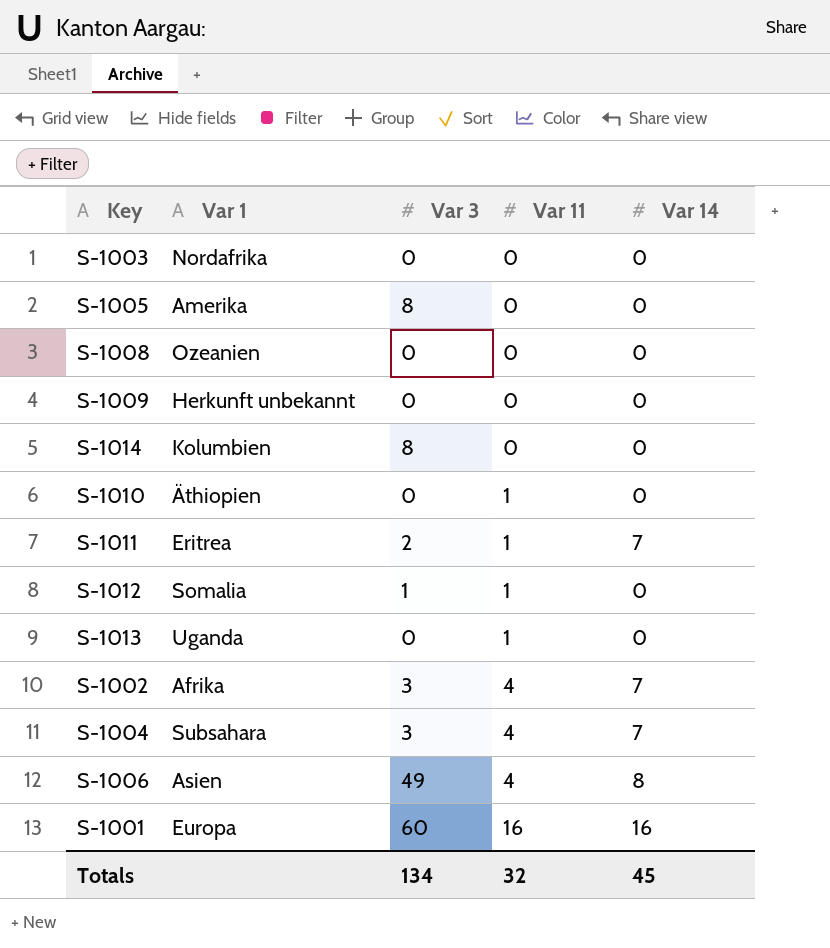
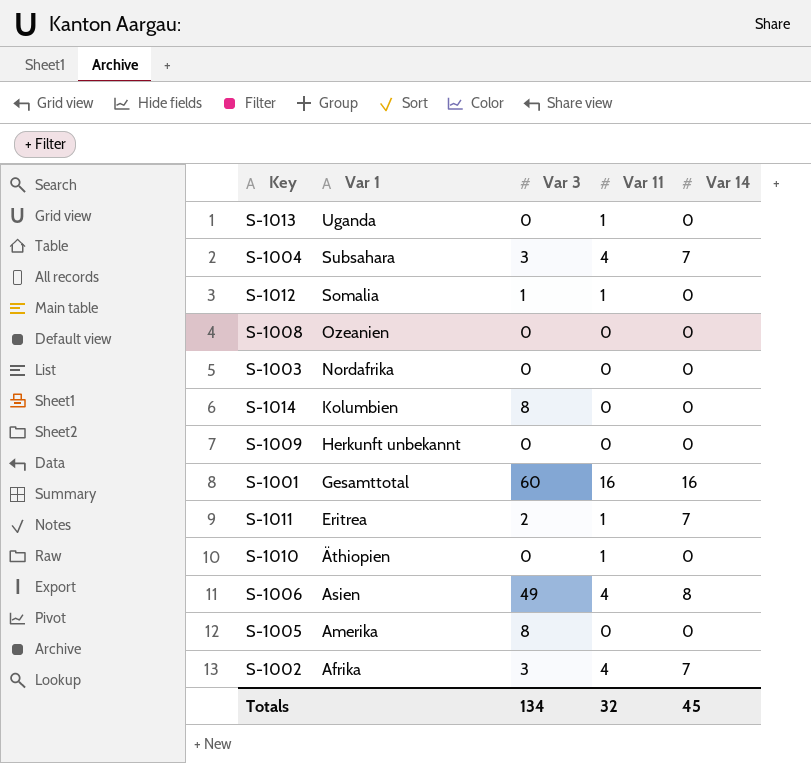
row order: Var 11 ascending -> Var 1 descending
S-1001 | Var 1: Europa -> Gesamttotal

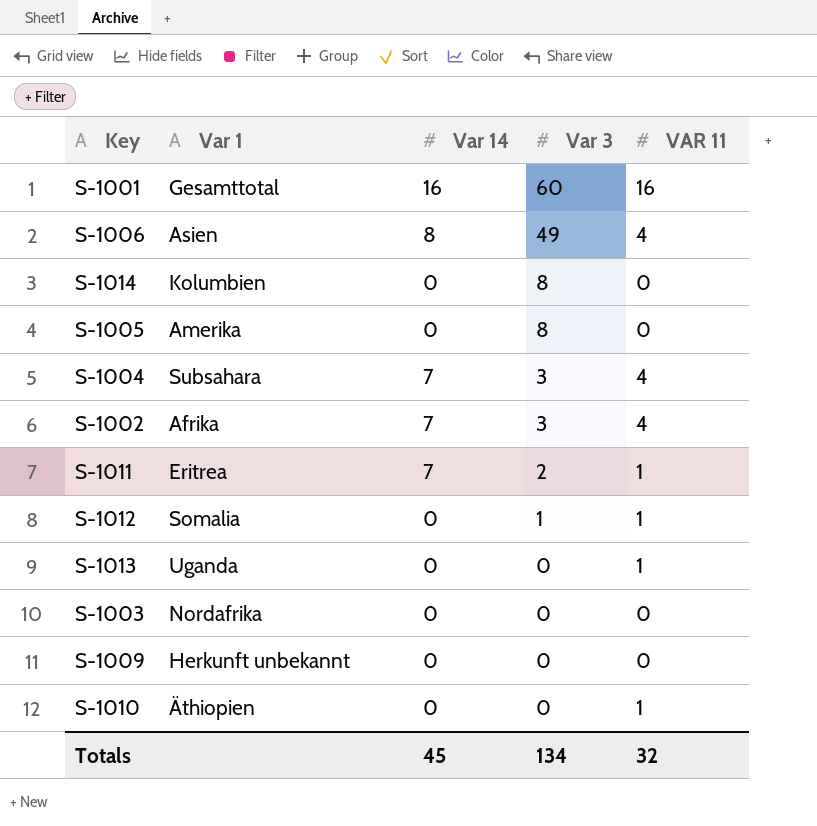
row order: Var 1 descending -> Var 3 descending
column Var 14 | position: 5 -> 3
column name: Var 11 -> VAR 11
row S-1008: Ozeanien | 0 | 0 | 0 -> none

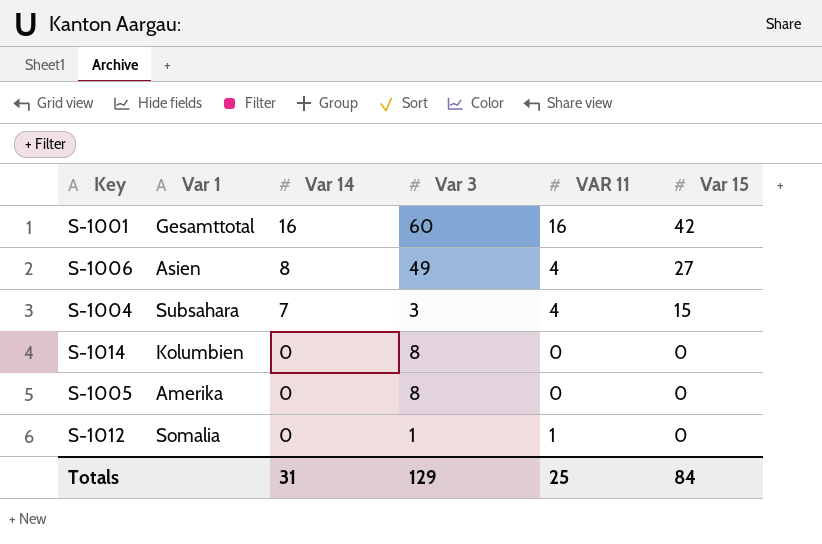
row order: Var 3 descending -> Var 14 descending
column Var 15 | position: none -> 6
row S-1002: Afrika | 7 | 3 | 4 -> none
row S-1011: Eritrea | 7 | 2 | 1 -> none
row S-1013: Uganda | 0 | 0 | 1 -> none
row S-1003: Nordafrika | 0 | 0 | 0 -> none
row S-1009: Herkunft unbekannt | 0 | 0 | 0 -> none
row S-1010: Äthiopien | 0 | 0 | 1 -> none
Totals | Var 14: 45 -> 31
Totals | Var 3: 134 -> 129
Totals | VAR 11: 32 -> 25

